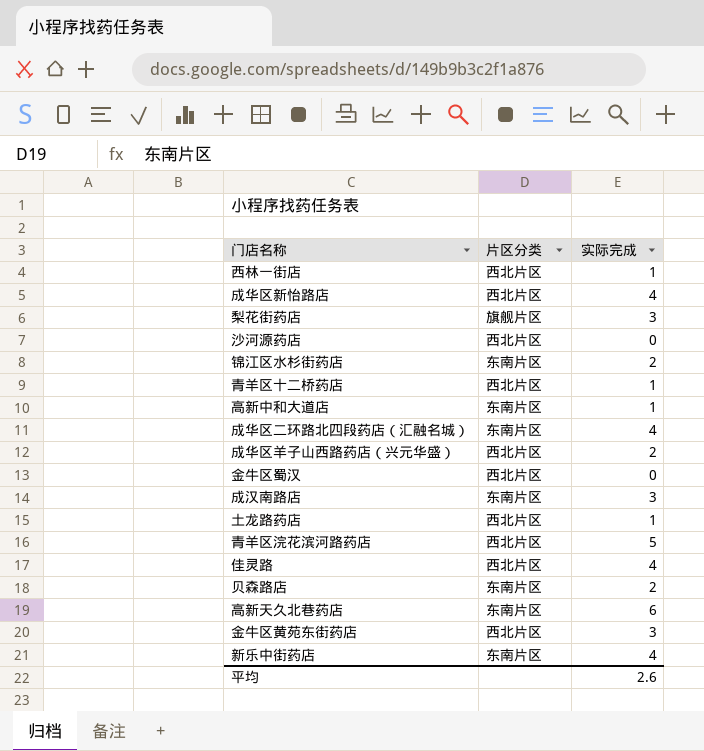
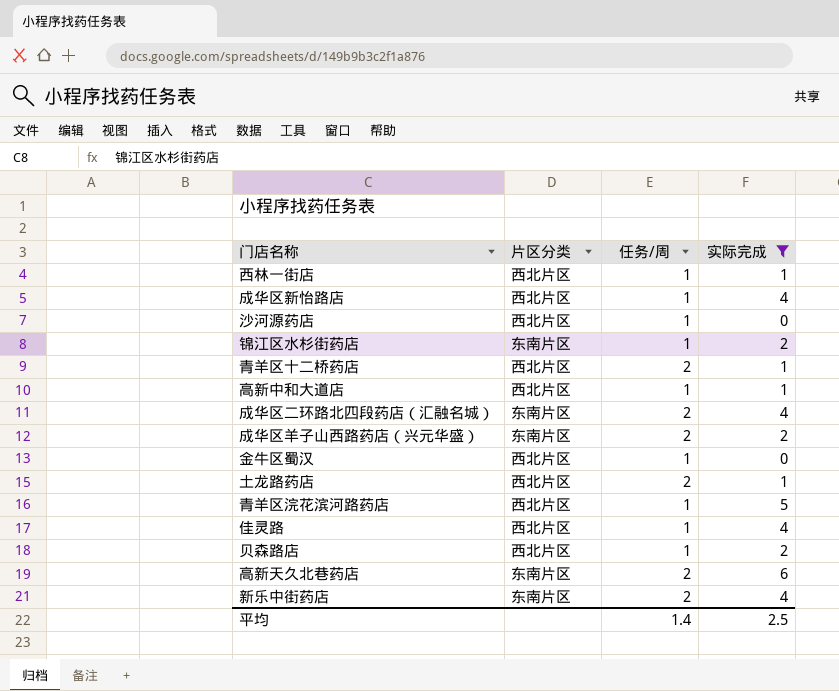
filter: none -> 实际完成 != 3
column 任务/周 | position: none -> 3
高新中和大道店 | 片区分类: 东南片区 -> 西北片区
成华区羊子山西路药店（兴元华盛） | 片区分类: 西北片区 -> 东南片区
贝森路店 | 片区分类: 东南片区 -> 西北片区
平均 | 实际完成: 2.6 -> 2.5

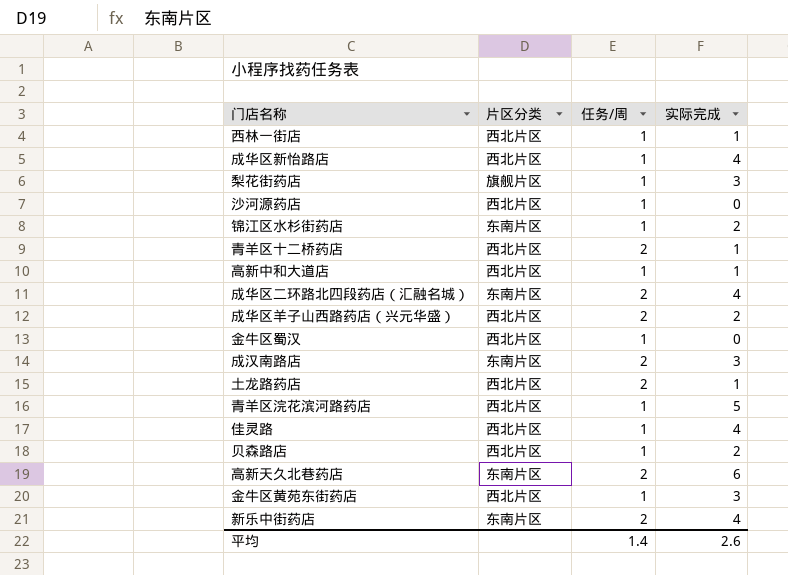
filter: 实际完成 != 3 -> none
成华区羊子山西路药店（兴元华盛） | 片区分类: 东南片区 -> 西北片区
平均 | 实际完成: 2.5 -> 2.6

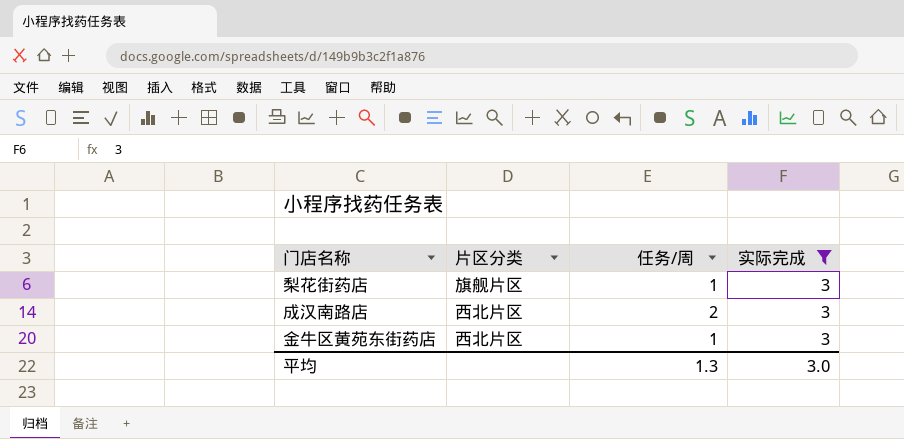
filter: none -> 实际完成 = 3
成汉南路店 | 片区分类: 东南片区 -> 西北片区
平均 | 任务/周: 1.4 -> 1.3
平均 | 实际完成: 2.6 -> 3.0

